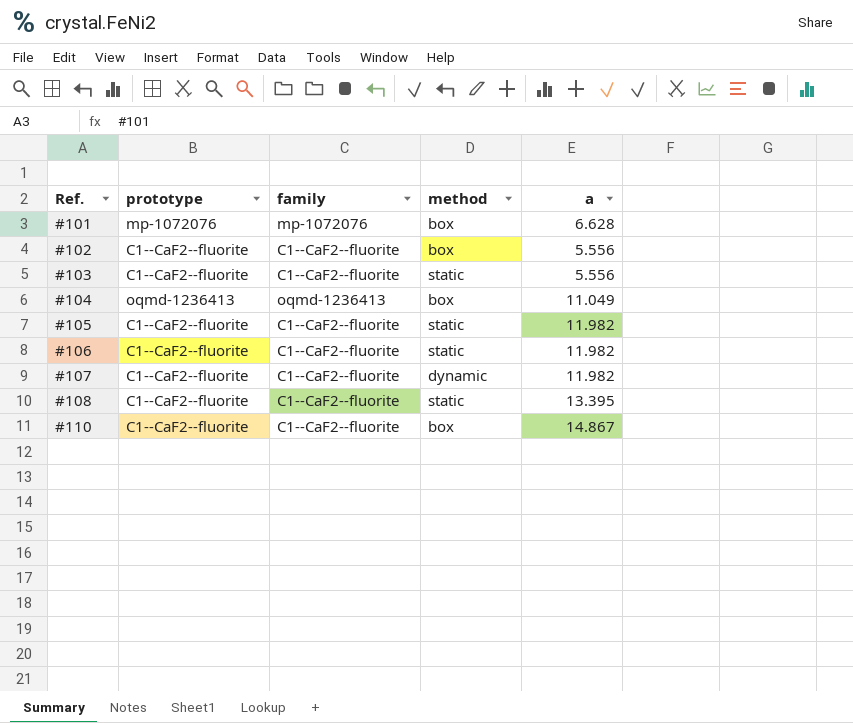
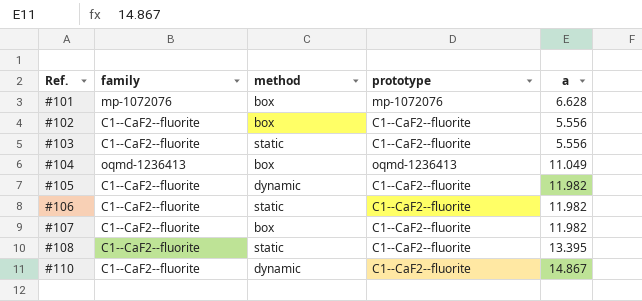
column prototype | position: 2 -> 4
#105 | method: static -> dynamic
#107 | method: dynamic -> box
#110 | method: box -> dynamic

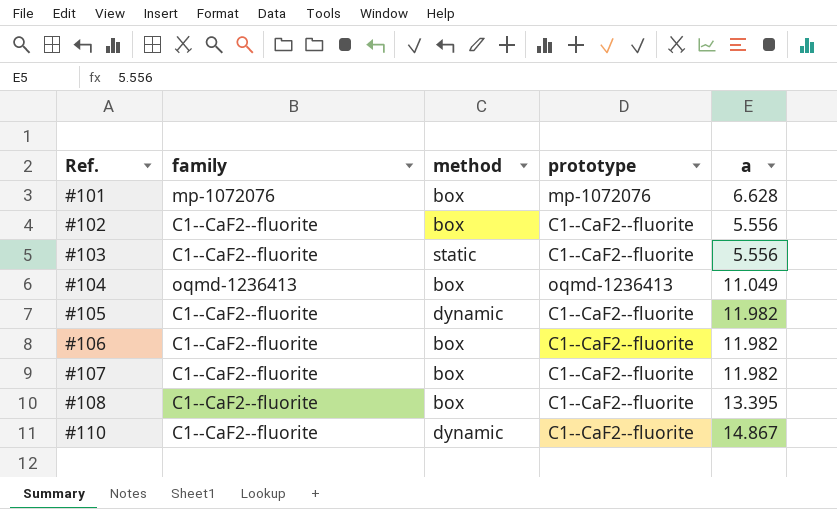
#106 | method: static -> box
#108 | method: static -> box

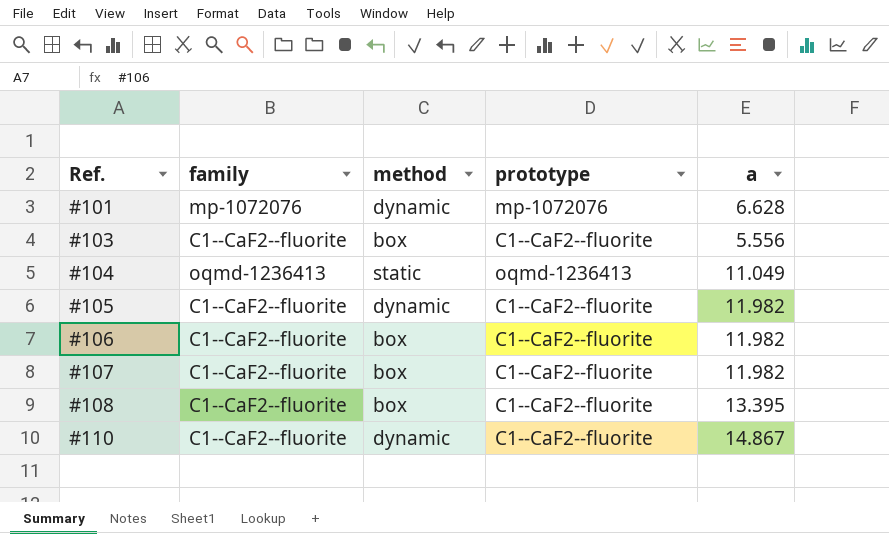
row #102: C1--CaF2--fluorite | box | C1--CaF2--fluorite | 5.556 -> none
#101 | method: box -> dynamic
#103 | method: static -> box
#104 | method: box -> static

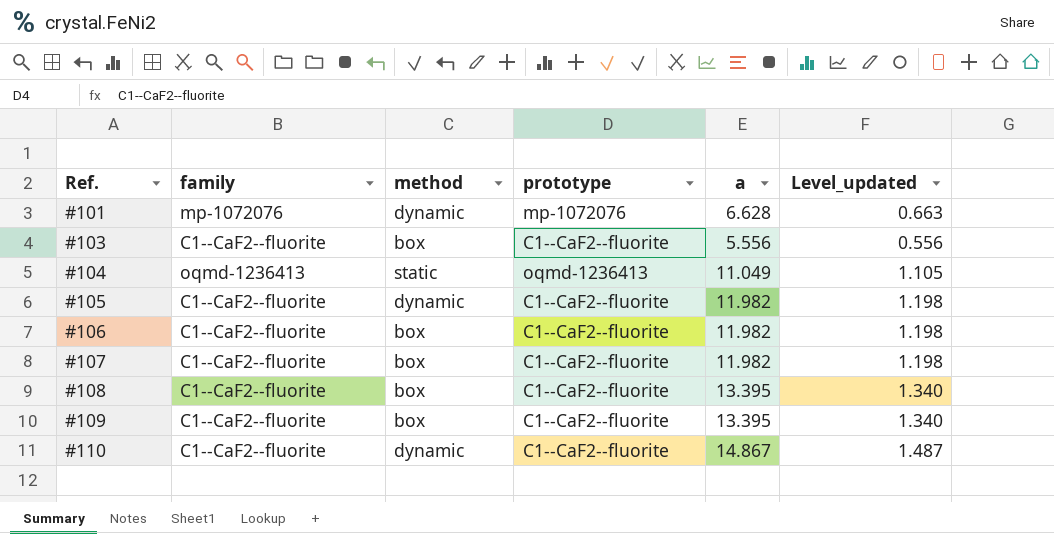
column Level_updated | formula: none -> [a] * 0.1
row #109: none -> C1--CaF2--fluorite | box | C1--CaF2--fluorite | 13.395 | 1.340

